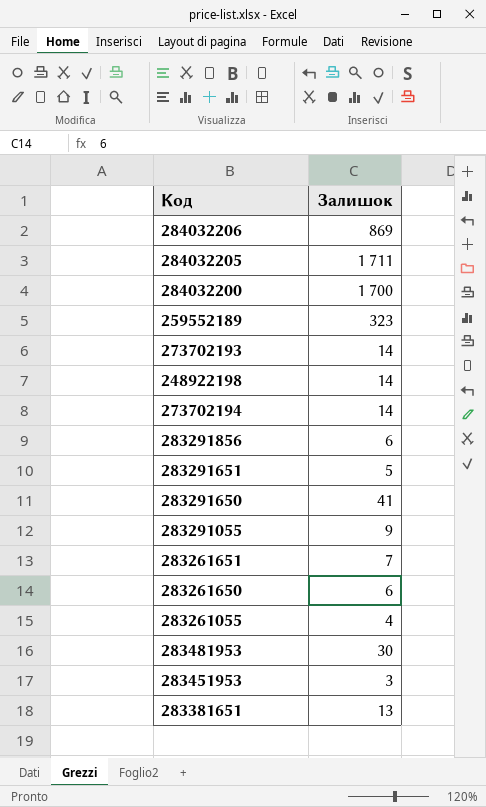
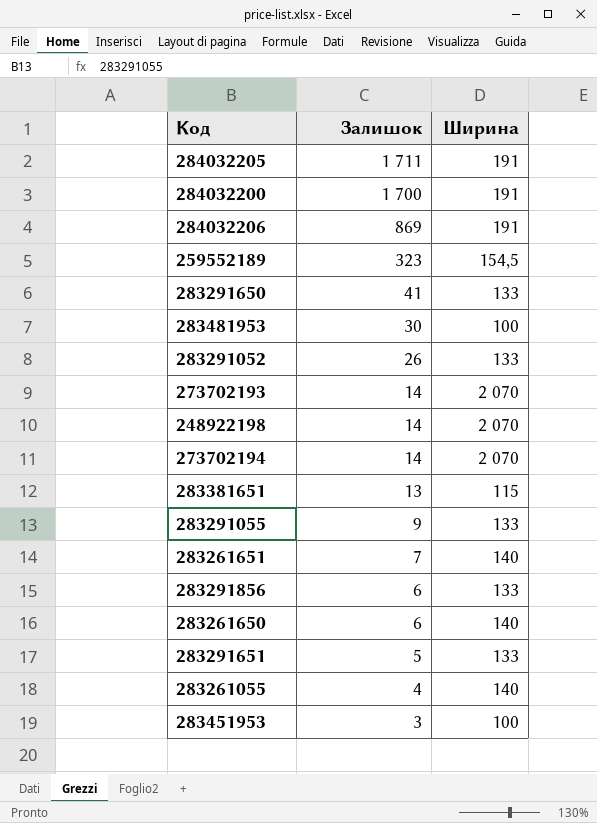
row order: none -> Залишок descending
column Ширина | position: none -> 3
row 283291052: none -> 26 | 133

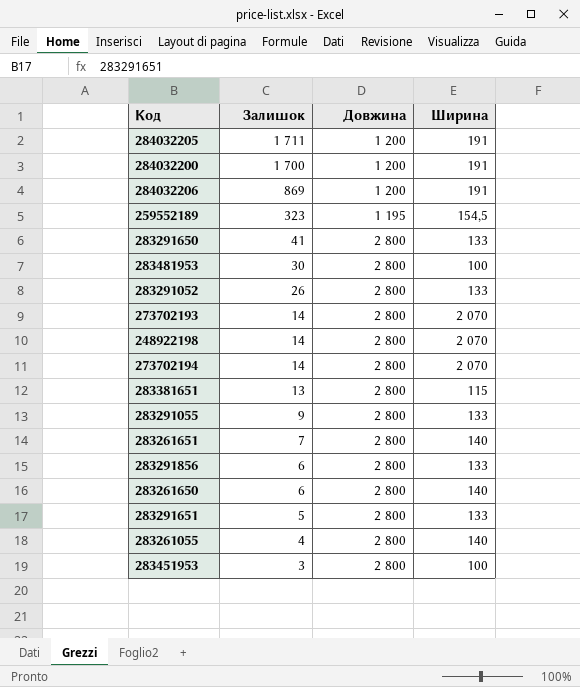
column Довжина | position: none -> 3

